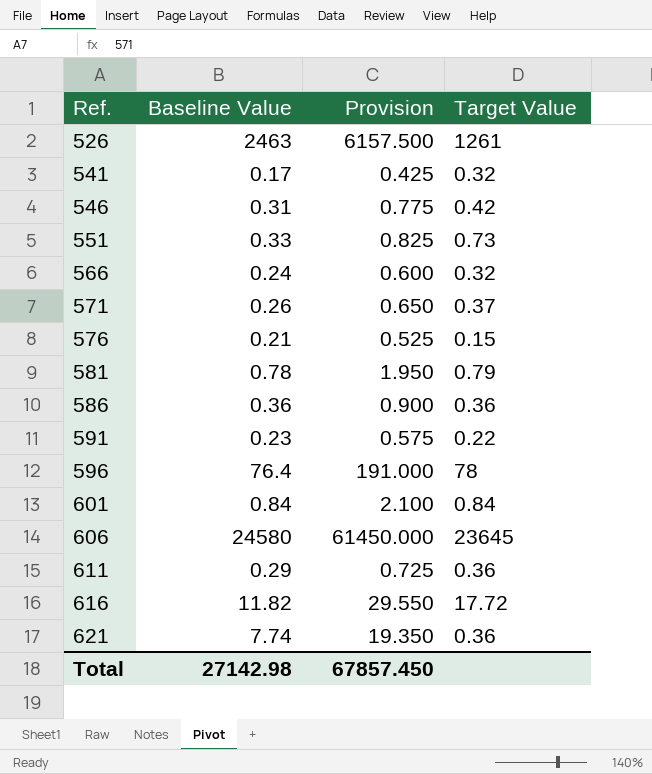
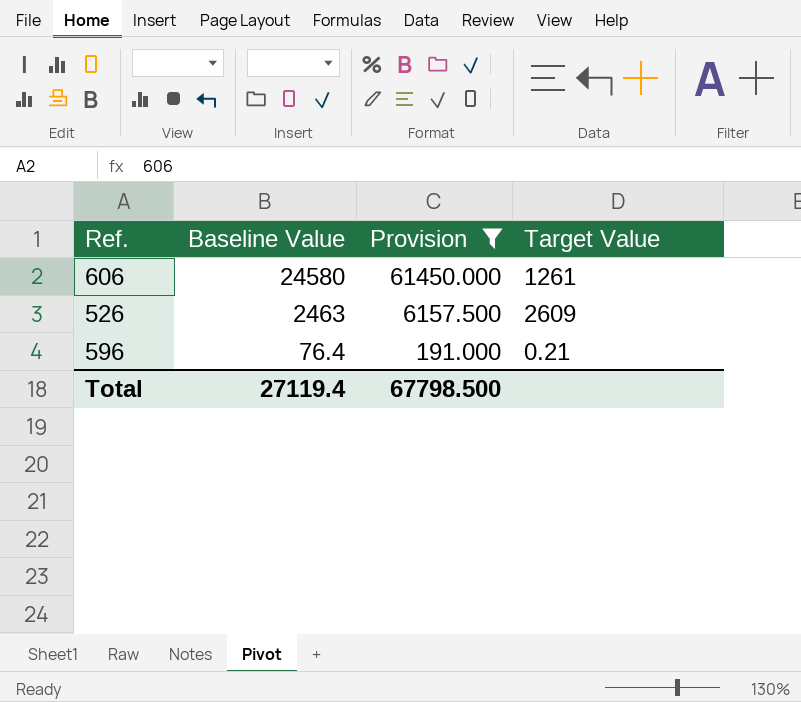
filter: none -> Provision >= 191.000
row order: Ref. ascending -> Baseline Value descending
606 | Target Value: 23645 -> 1261
526 | Target Value: 1261 -> 2609
596 | Target Value: 78 -> 0.21
Total | Baseline Value: 27142.98 -> 27119.4
Total | Provision: 67857.450 -> 67798.500

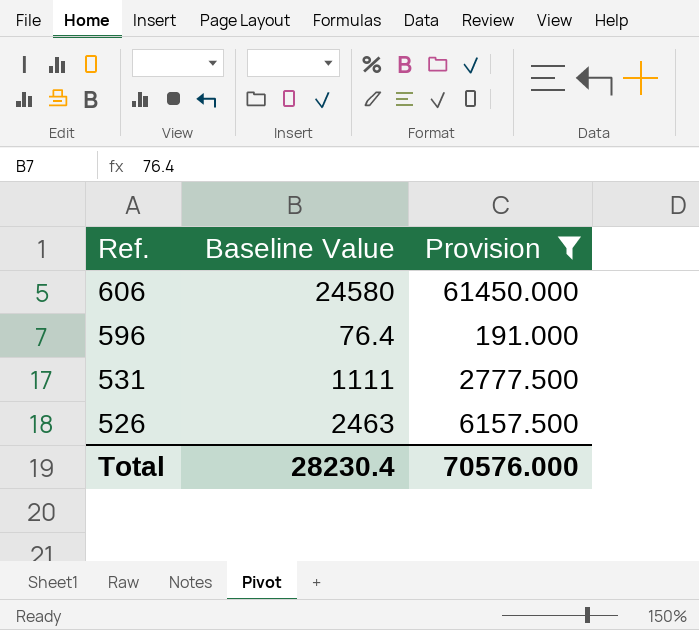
row order: Baseline Value descending -> Ref. descending
column Target Value | position: 4 -> none
row 531: none -> 1111 | 2777.500
Total | Baseline Value: 27119.4 -> 28230.4
Total | Provision: 67798.500 -> 70576.000

